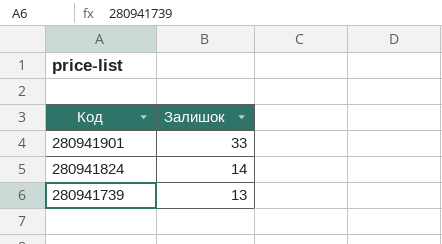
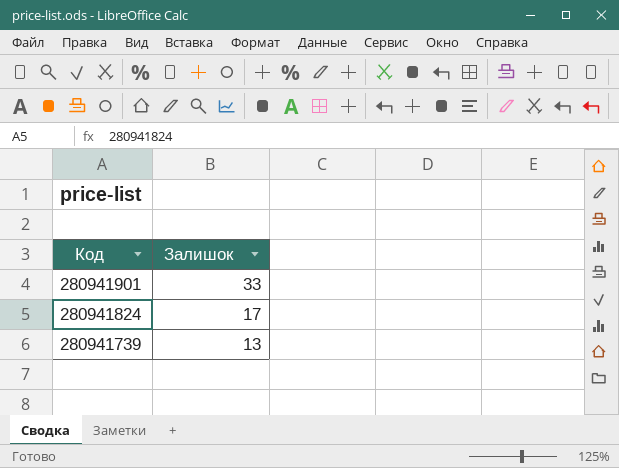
280941824 | Залишок: 14 -> 17

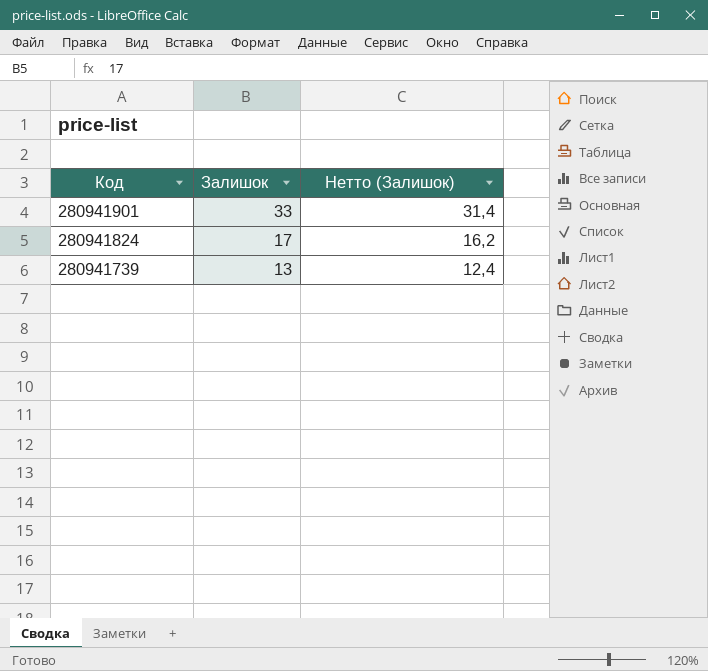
column Нетто (Залишок) | formula: none -> [Залишок] * 0,95

